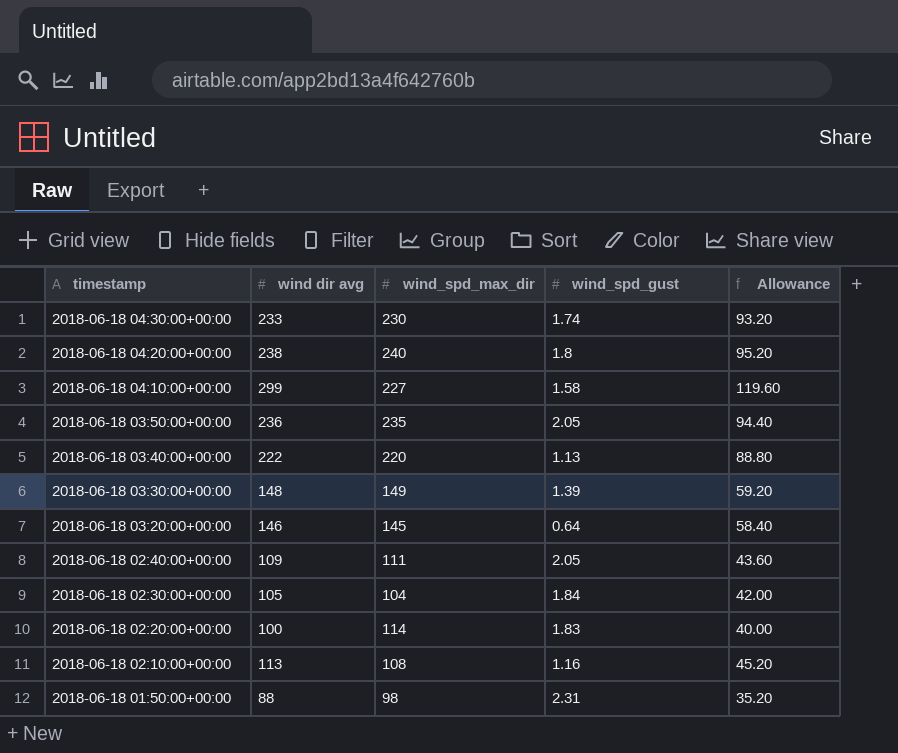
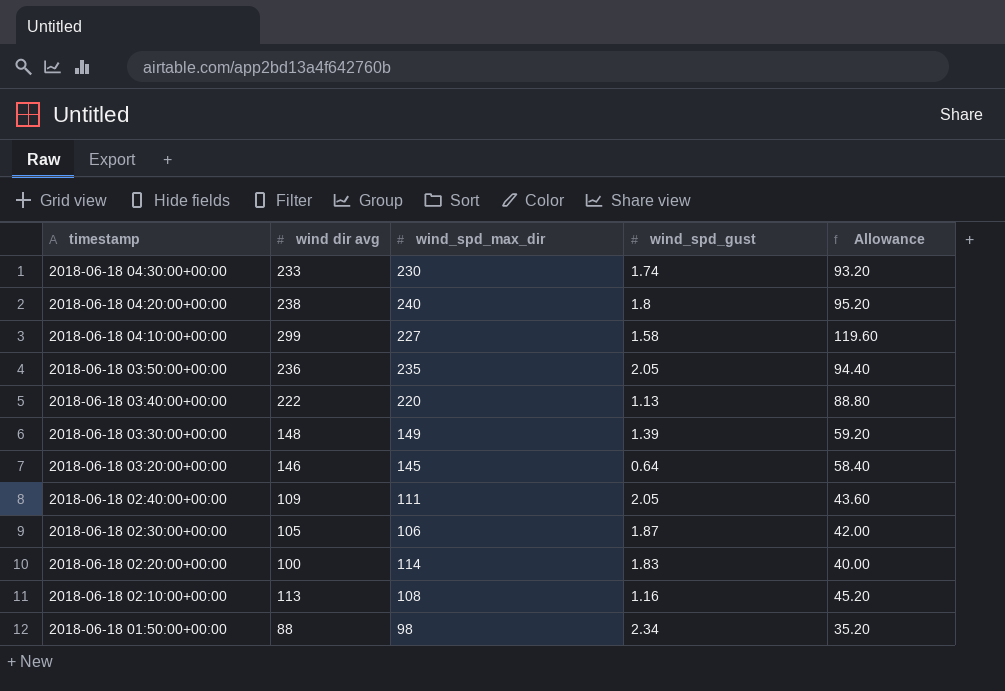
2018-06-18 02:30:00+00:00 | wind_spd_max_dir: 104 -> 106
2018-06-18 02:30:00+00:00 | wind_spd_gust: 1.84 -> 1.87
2018-06-18 01:50:00+00:00 | wind_spd_gust: 2.31 -> 2.34

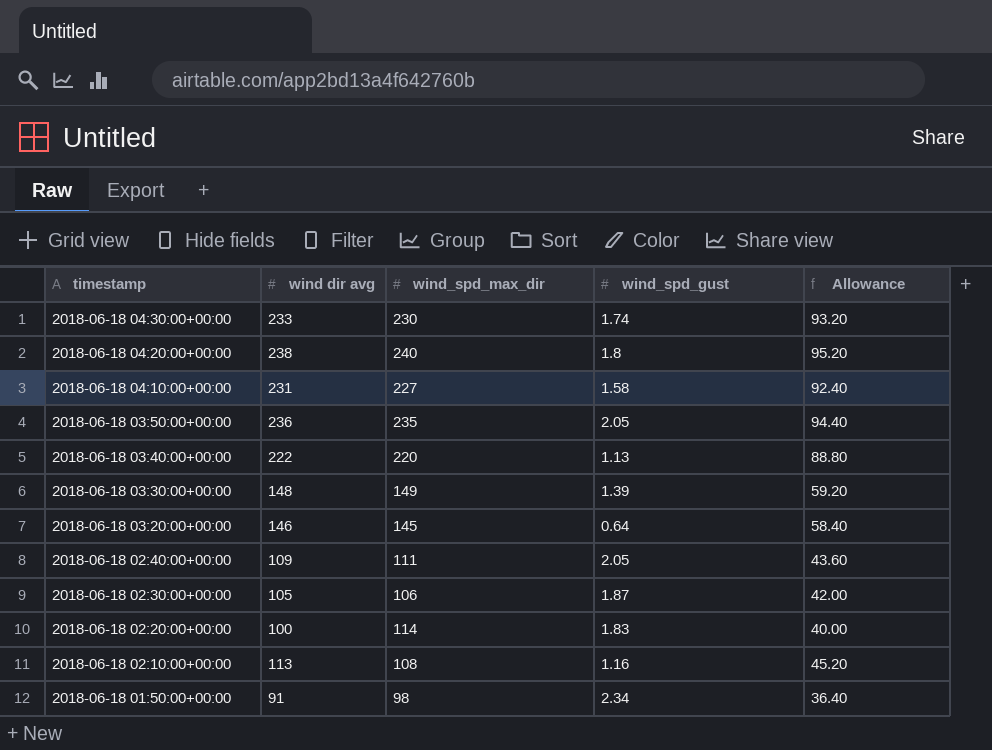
2018-06-18 04:10:00+00:00 | wind dir avg: 299 -> 231
2018-06-18 04:10:00+00:00 | Allowance: 119.60 -> 92.40
2018-06-18 01:50:00+00:00 | wind dir avg: 88 -> 91
2018-06-18 01:50:00+00:00 | Allowance: 35.20 -> 36.40

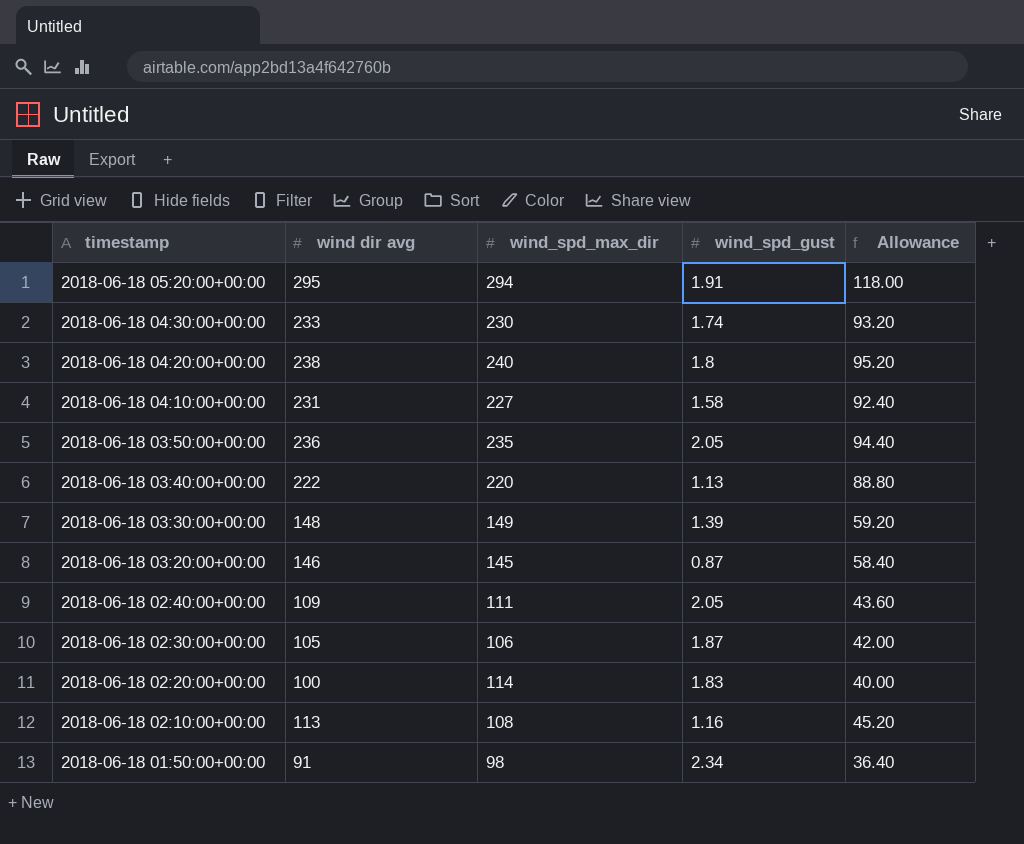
row 2018-06-18 05:20:00+00:00: none -> 295 | 294 | 1.91 | 118.00
2018-06-18 03:20:00+00:00 | wind_spd_gust: 0.64 -> 0.87

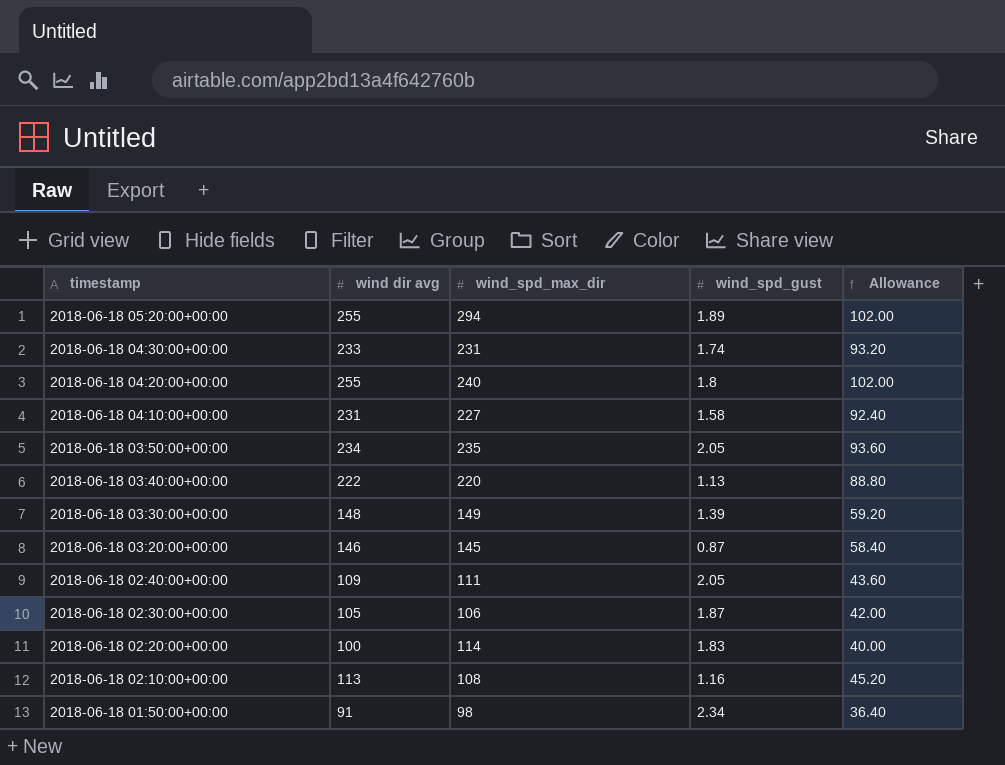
2018-06-18 05:20:00+00:00 | wind dir avg: 295 -> 255
2018-06-18 05:20:00+00:00 | wind_spd_gust: 1.91 -> 1.89
2018-06-18 05:20:00+00:00 | Allowance: 118.00 -> 102.00
2018-06-18 04:30:00+00:00 | wind_spd_max_dir: 230 -> 231
2018-06-18 04:20:00+00:00 | wind dir avg: 238 -> 255
2018-06-18 04:20:00+00:00 | Allowance: 95.20 -> 102.00
2018-06-18 03:50:00+00:00 | wind dir avg: 236 -> 234
2018-06-18 03:50:00+00:00 | Allowance: 94.40 -> 93.60

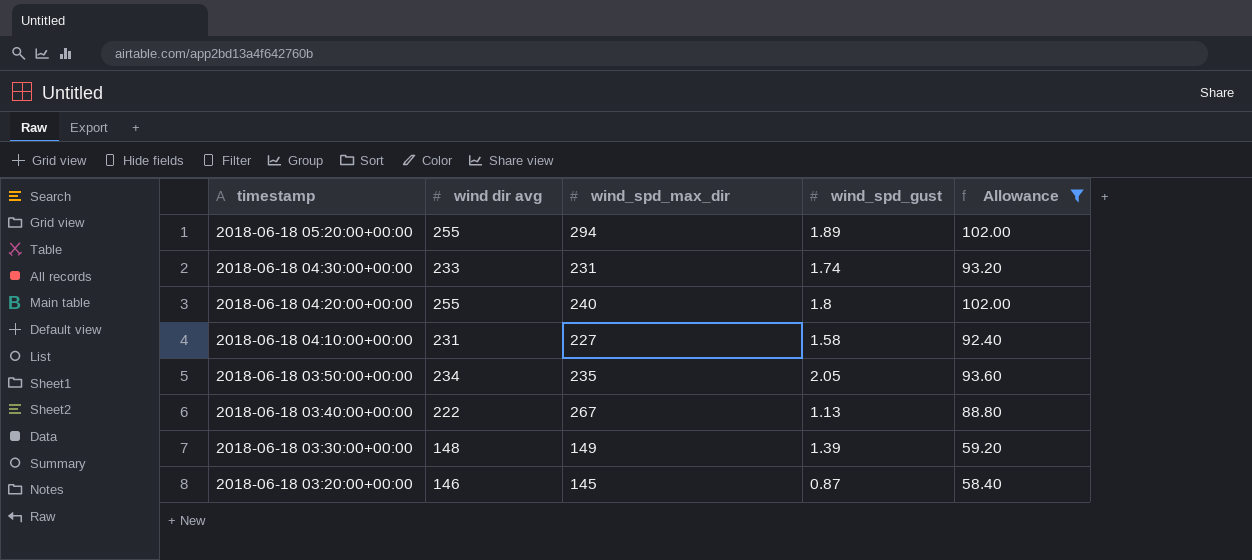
filter: none -> Allowance >= 58.40
2018-06-18 03:40:00+00:00 | wind_spd_max_dir: 220 -> 267

